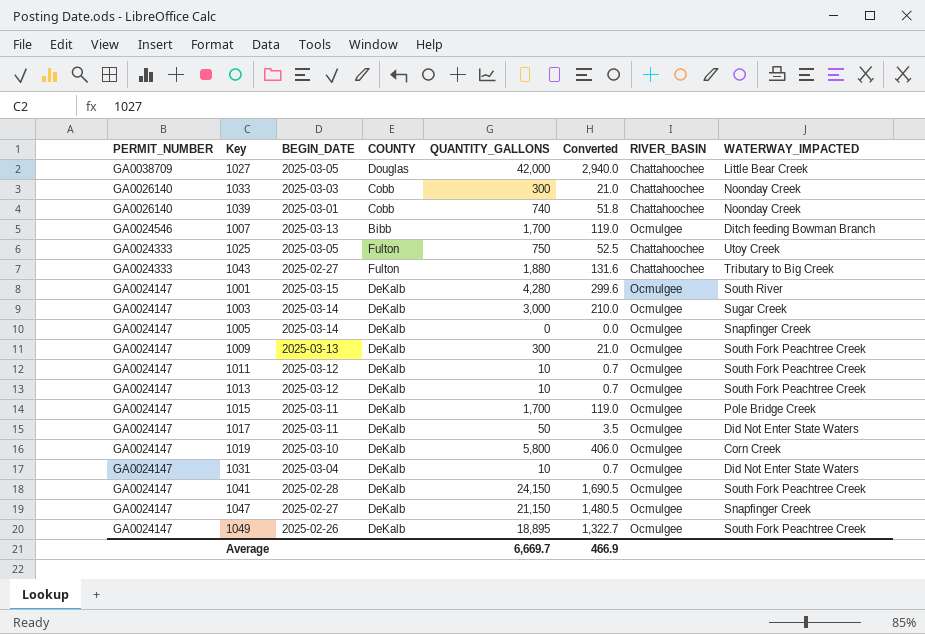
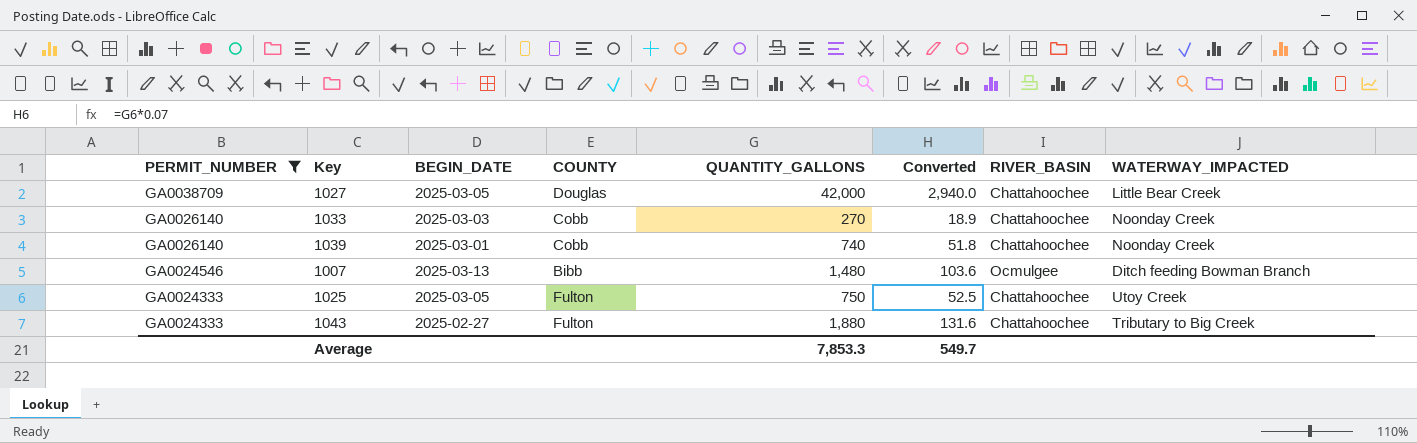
filter: none -> PERMIT_NUMBER != GA0024147
1033 | QUANTITY_GALLONS: 300 -> 270
1033 | Converted: 21.0 -> 18.9
1007 | QUANTITY_GALLONS: 1,700 -> 1,480
1007 | Converted: 119.0 -> 103.6
Average | QUANTITY_GALLONS: 6,669.7 -> 7,853.3
Average | Converted: 466.9 -> 549.7

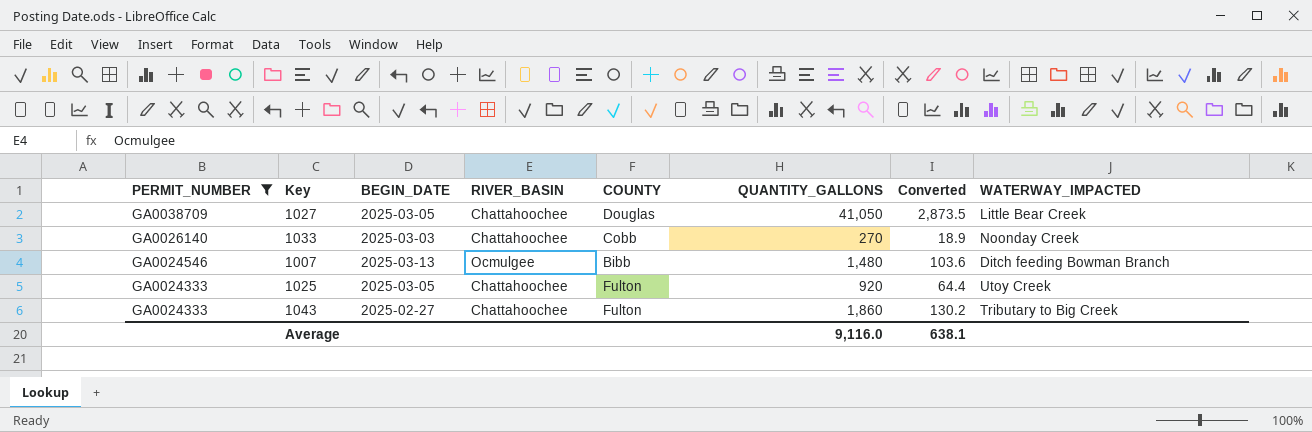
column RIVER_BASIN | position: 7 -> 4
row 1039: GA0026140 | 2025-03-01 | Cobb | 740 | 51.8 | Chattahoochee | Noonday Creek -> none
1027 | QUANTITY_GALLONS: 42,000 -> 41,050
1027 | Converted: 2,940.0 -> 2,873.5
1025 | QUANTITY_GALLONS: 750 -> 920
1025 | Converted: 52.5 -> 64.4
1043 | QUANTITY_GALLONS: 1,880 -> 1,860
1043 | Converted: 131.6 -> 130.2
Average | QUANTITY_GALLONS: 7,853.3 -> 9,116.0
Average | Converted: 549.7 -> 638.1

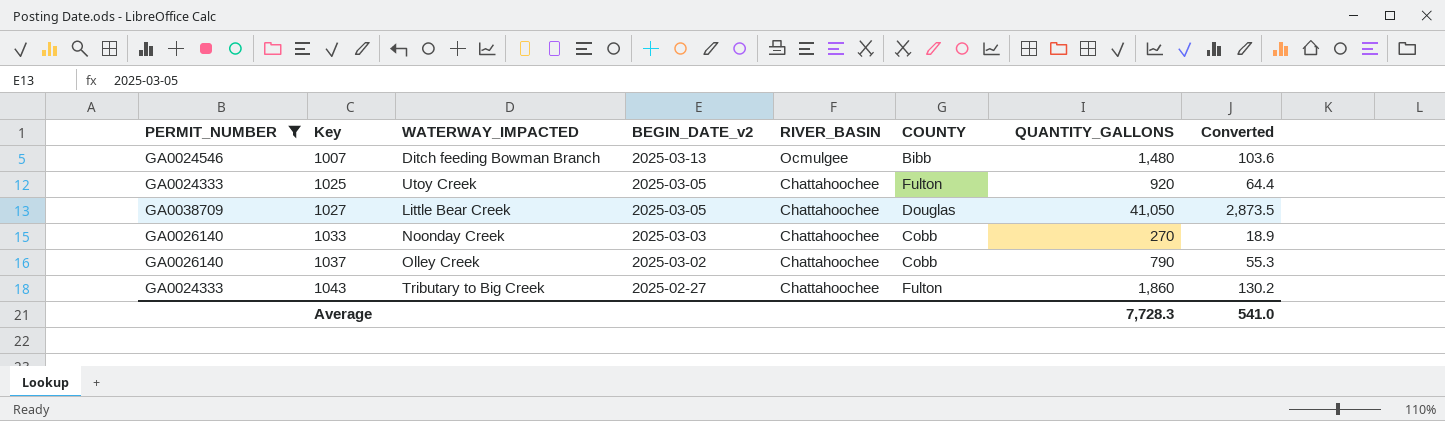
row order: PERMIT_NUMBER descending -> Key ascending
column WATERWAY_IMPACTED | position: 8 -> 3
column name: BEGIN_DATE -> BEGIN_DATE_v2
row 1037: none -> GA0026140 | Olley Creek | 2025-03-02 | Chattahoochee | Cobb | 790 | 55.3
Average | QUANTITY_GALLONS: 9,116.0 -> 7,728.3
Average | Converted: 638.1 -> 541.0

